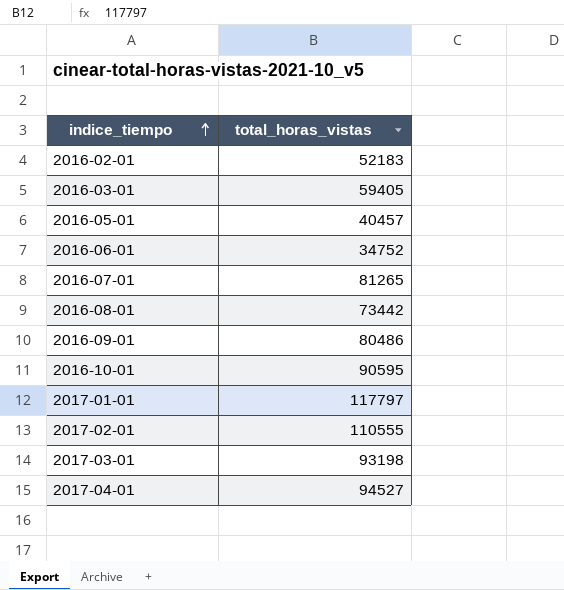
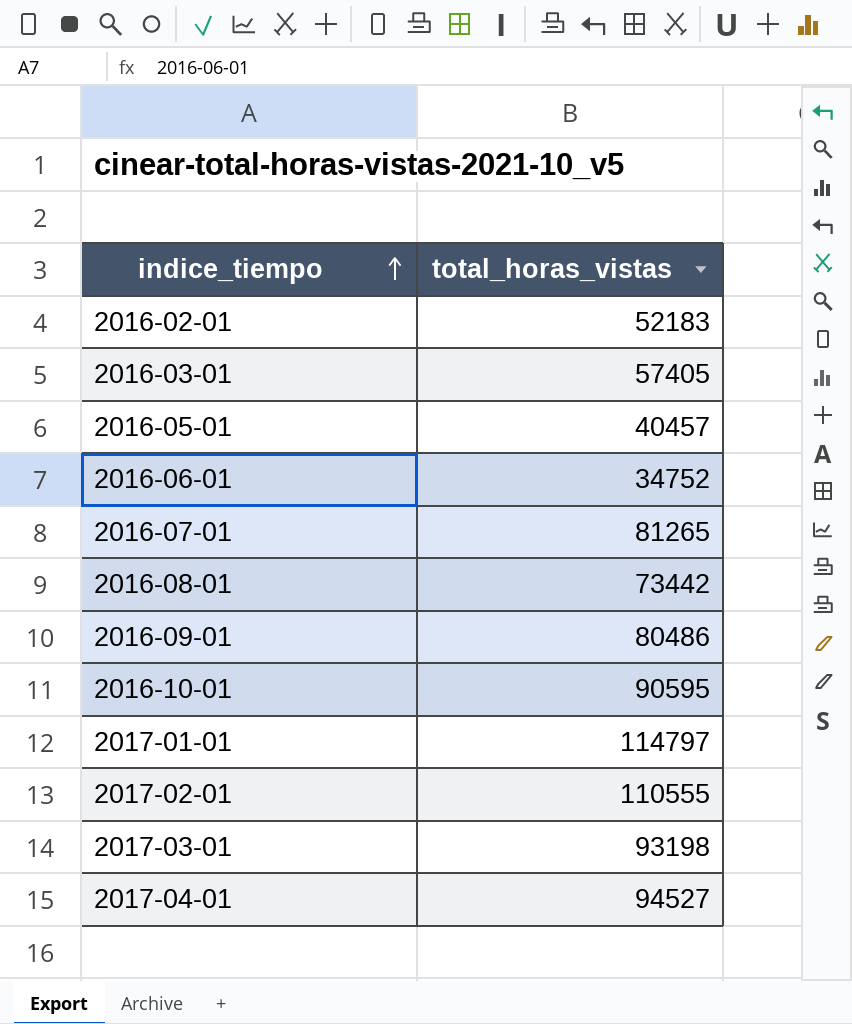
2016-03-01 | total_horas_vistas: 59405 -> 57405
2017-01-01 | total_horas_vistas: 117797 -> 114797

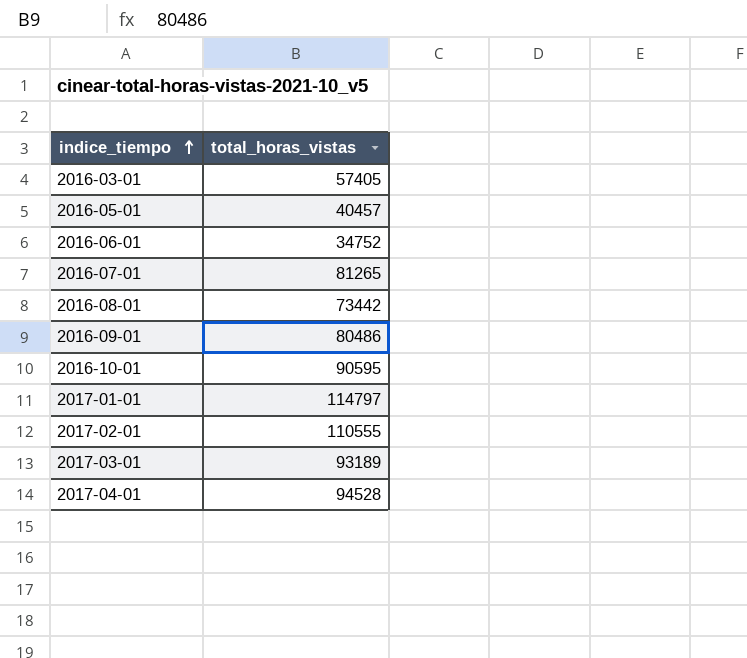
row 2016-02-01: 52183 -> none
2017-03-01 | total_horas_vistas: 93198 -> 93189
2017-04-01 | total_horas_vistas: 94527 -> 94528

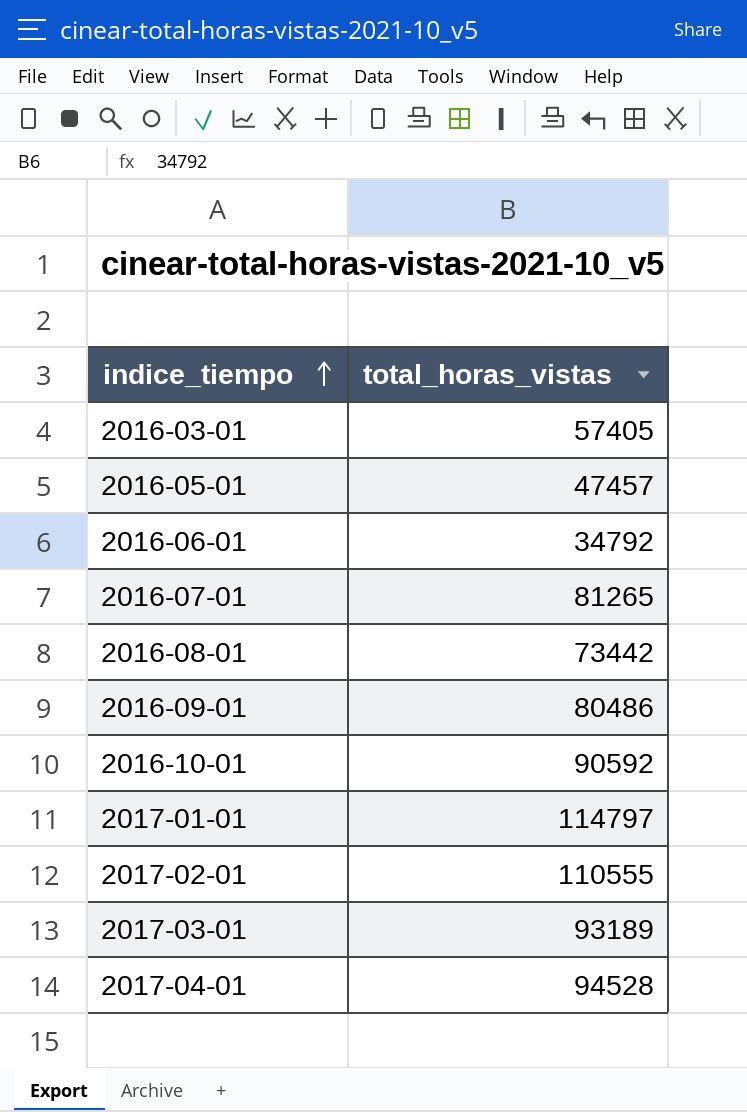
2016-05-01 | total_horas_vistas: 40457 -> 47457
2016-06-01 | total_horas_vistas: 34752 -> 34792
2016-10-01 | total_horas_vistas: 90595 -> 90592

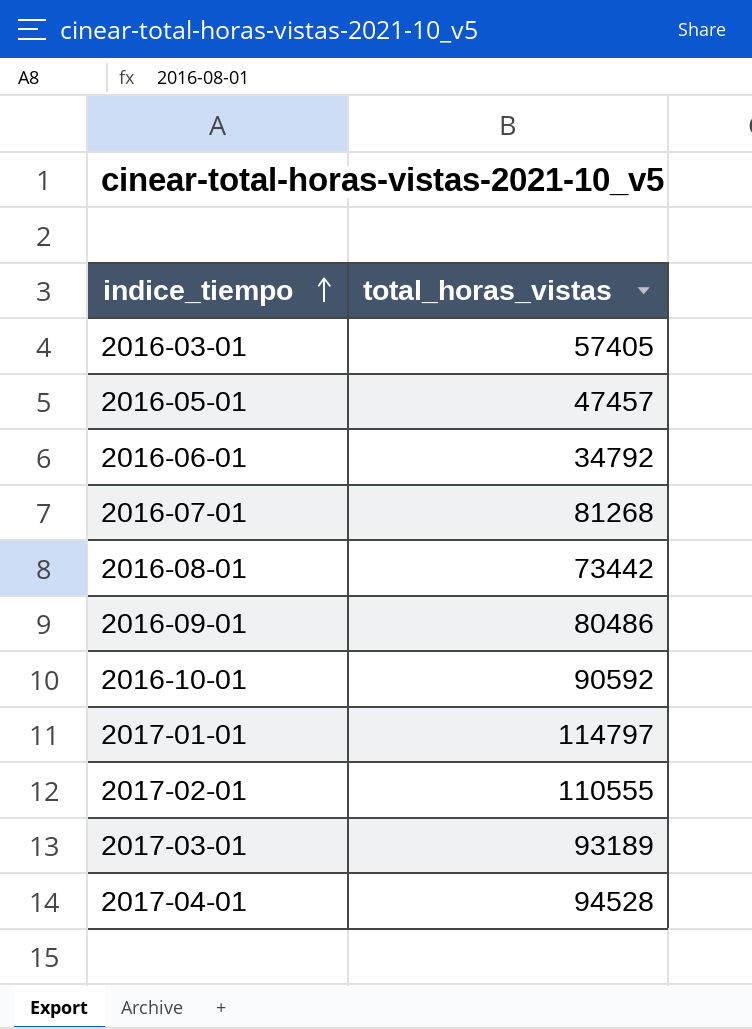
2016-07-01 | total_horas_vistas: 81265 -> 81268

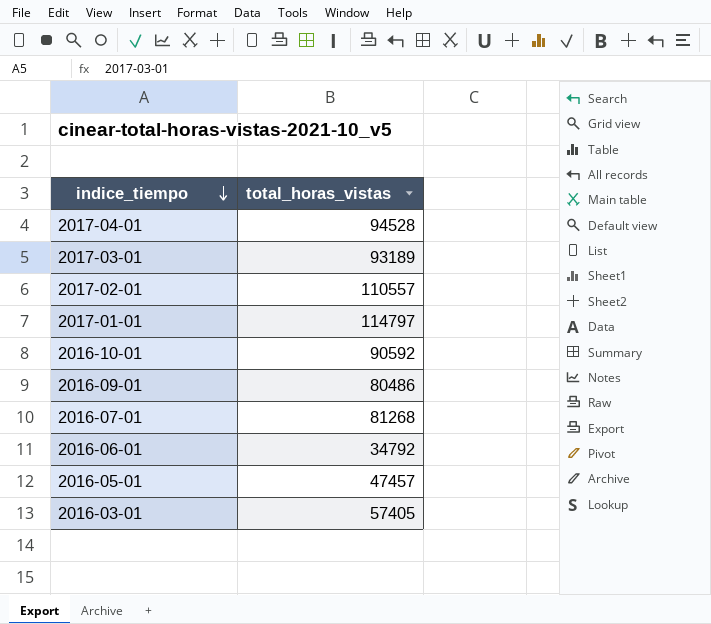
row order: indice_tiempo ascending -> indice_tiempo descending
row 2016-08-01: 73442 -> none
2017-02-01 | total_horas_vistas: 110555 -> 110557

